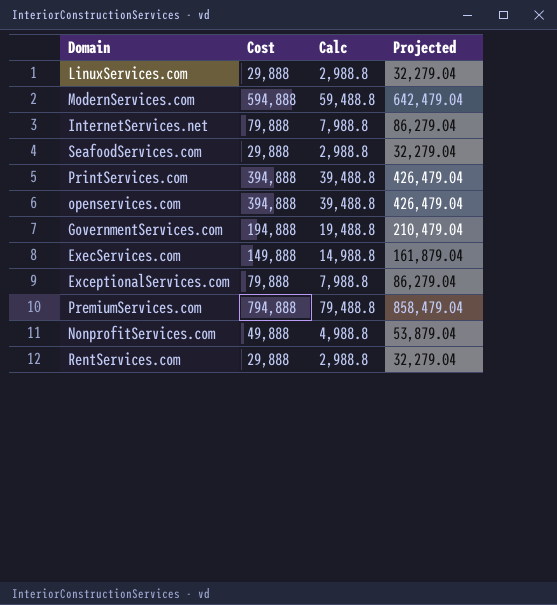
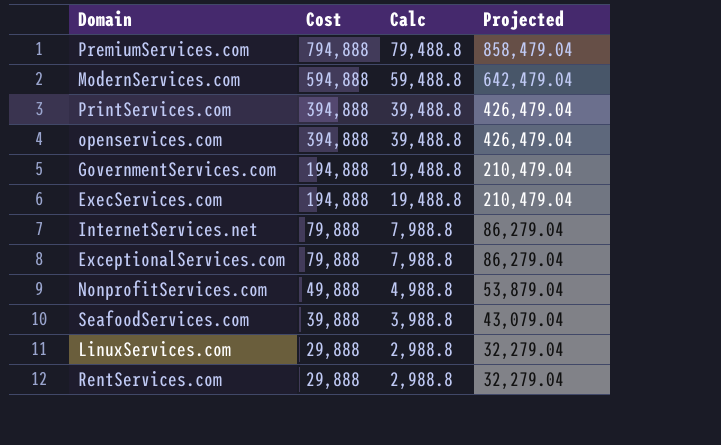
row order: none -> Cost descending
ExecServices.com | Cost: 149,888 -> 194,888
ExecServices.com | Calc: 14,988.8 -> 19,488.8
ExecServices.com | Projected: 161,879.04 -> 210,479.04
SeafoodServices.com | Cost: 29,888 -> 39,888
SeafoodServices.com | Calc: 2,988.8 -> 3,988.8
SeafoodServices.com | Projected: 32,279.04 -> 43,079.04

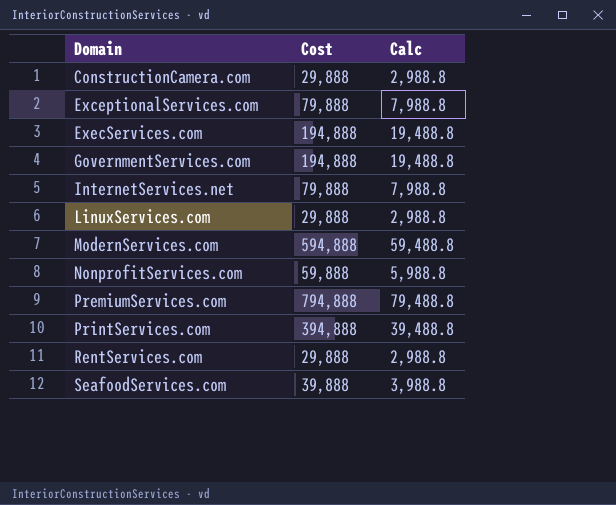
row order: Cost descending -> Domain ascending
column Projected | formula: [Cost] * 1.08 -> none
row openservices.com: 394,888 | 39,488.8 | 426,479.04 -> none
row ConstructionCamera.com: none -> 29,888 | 2,988.8
NonprofitServices.com | Cost: 49,888 -> 59,888
NonprofitServices.com | Calc: 4,988.8 -> 5,988.8

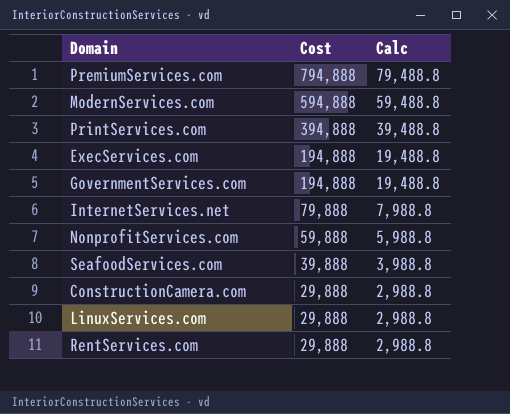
row order: Domain ascending -> Cost descending
row ExceptionalServices.com: 79,888 | 7,988.8 -> none

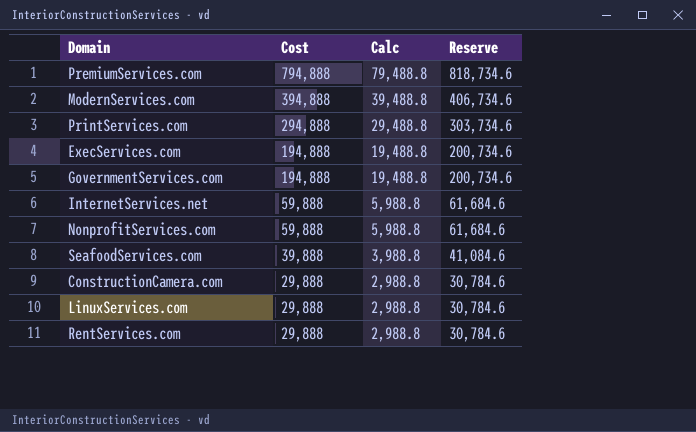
column Reserve | formula: none -> [Cost] * 1.03
ModernServices.com | Cost: 594,888 -> 394,888
ModernServices.com | Calc: 59,488.8 -> 39,488.8
PrintServices.com | Cost: 394,888 -> 294,888
PrintServices.com | Calc: 39,488.8 -> 29,488.8
InternetServices.net | Cost: 79,888 -> 59,888
InternetServices.net | Calc: 7,988.8 -> 5,988.8

